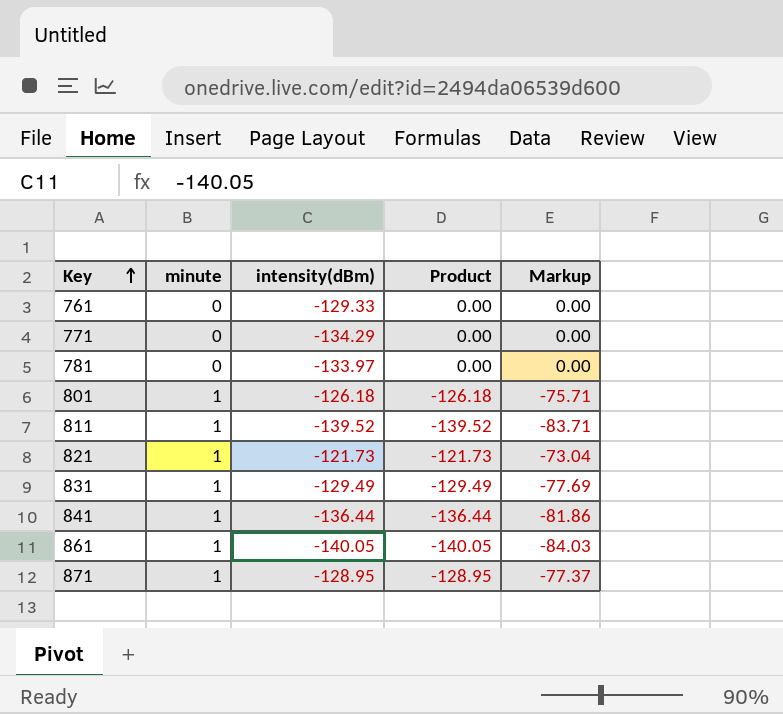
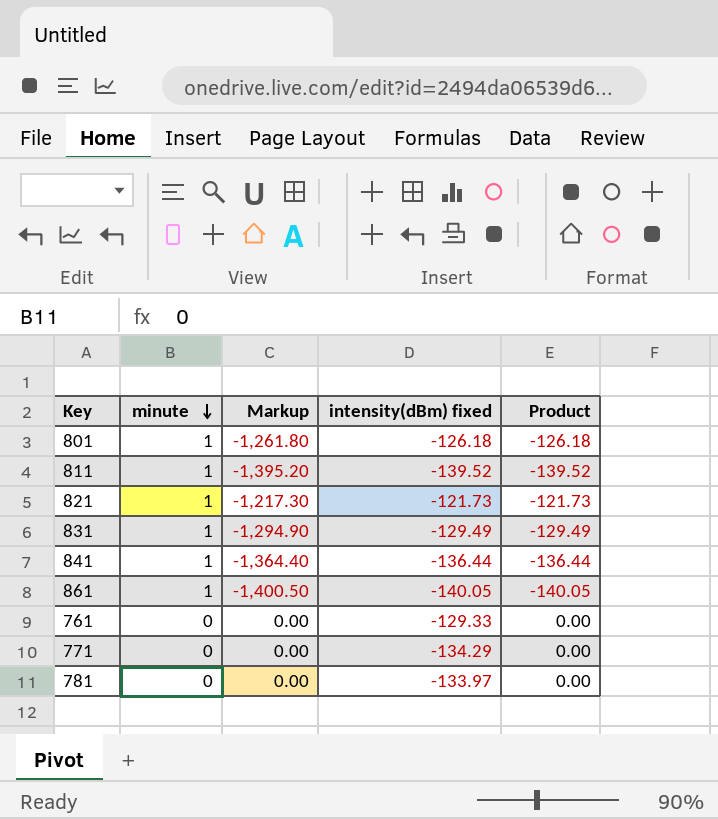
row order: Key ascending -> minute descending
column Markup | formula: [Product] * 0.6 -> [Product] * 10
column Markup | position: 5 -> 3
column name: intensity(dBm) -> intensity(dBm) fixed
row 871: 1 | -128.95 | -128.95 | -77.37 -> none

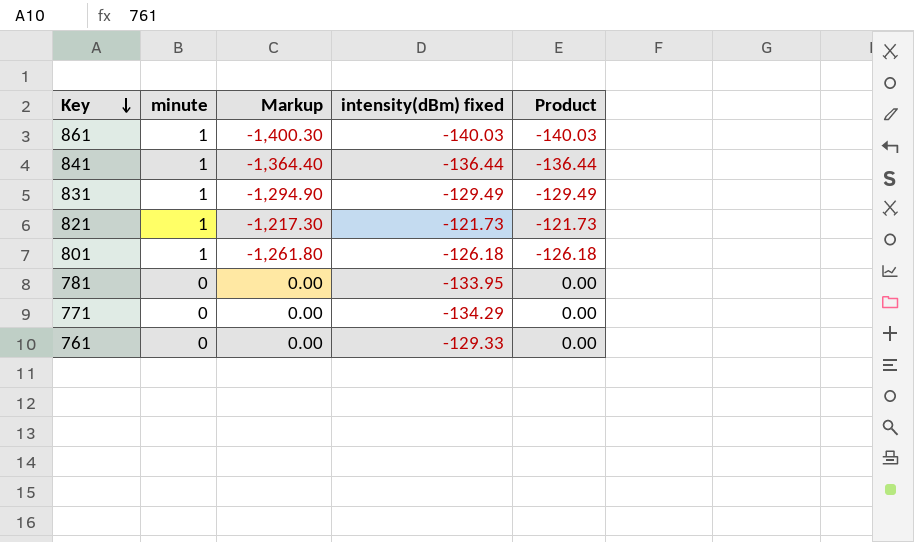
row order: minute descending -> Key descending
row 811: 1 | -1,395.20 | -139.52 | -139.52 -> none
861 | Markup: -1,400.50 -> -1,400.30
861 | intensity(dBm) fixed: -140.05 -> -140.03
861 | Product: -140.05 -> -140.03
781 | intensity(dBm) fixed: -133.97 -> -133.95

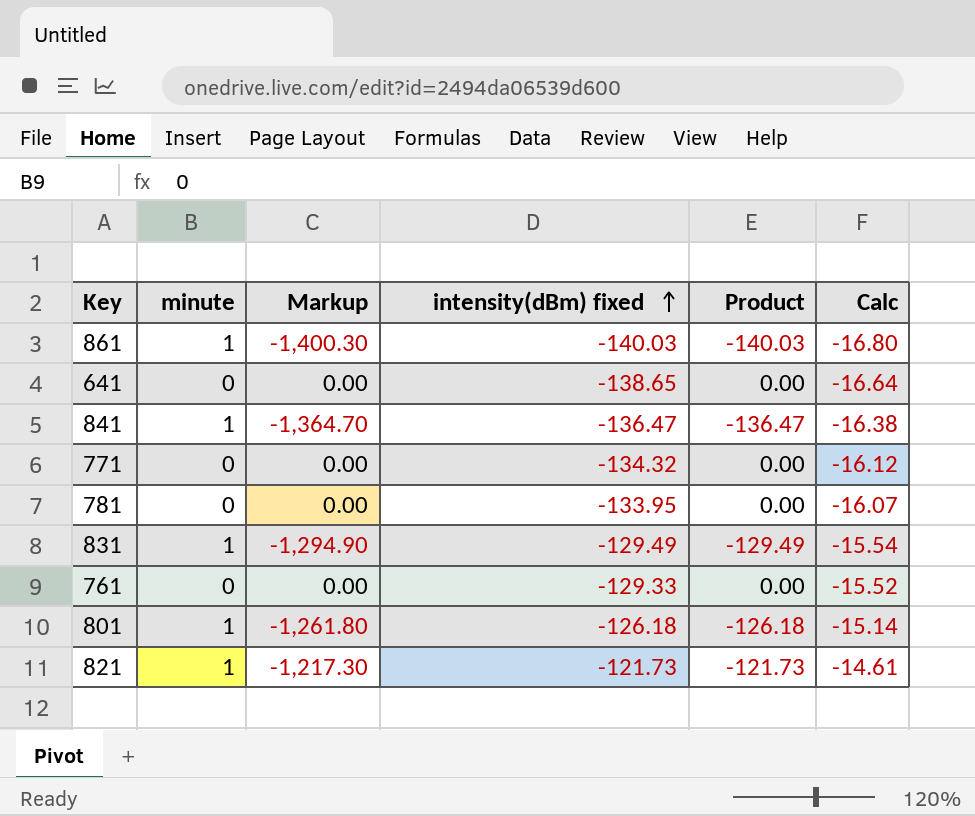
row order: Key descending -> intensity(dBm) fixed ascending
column Calc | formula: none -> [intensity(dBm) fixed] * 0.12
row 641: none -> 0 | 0.00 | -138.65 | 0.00 | -16.64
841 | Markup: -1,364.40 -> -1,364.70
841 | intensity(dBm) fixed: -136.44 -> -136.47
841 | Product: -136.44 -> -136.47
771 | intensity(dBm) fixed: -134.29 -> -134.32

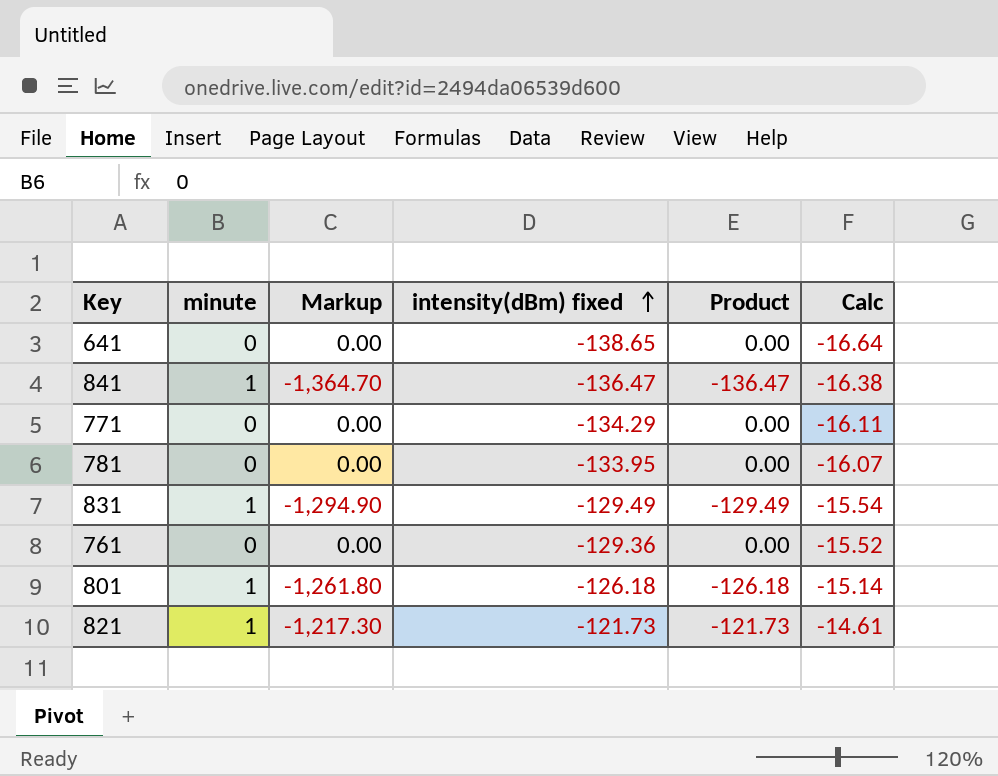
row 861: 1 | -1,400.30 | -140.03 | -140.03 | -16.80 -> none
771 | intensity(dBm) fixed: -134.32 -> -134.29
771 | Calc: -16.12 -> -16.11
761 | intensity(dBm) fixed: -129.33 -> -129.36

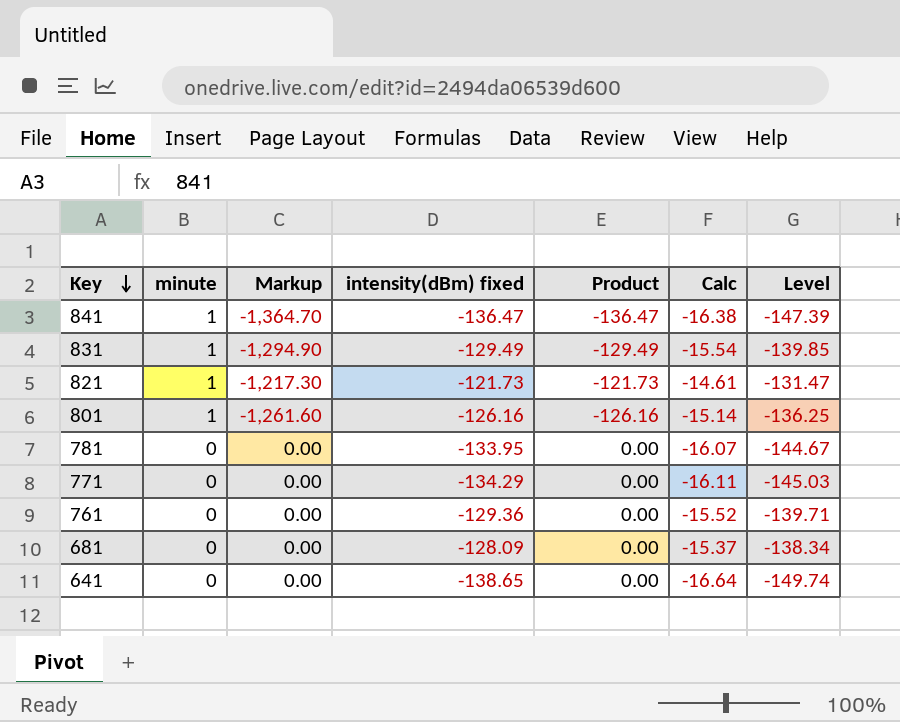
row order: intensity(dBm) fixed ascending -> Key descending
column Level | formula: none -> [intensity(dBm) fixed] * 1.08
801 | Markup: -1,261.80 -> -1,261.60
801 | intensity(dBm) fixed: -126.18 -> -126.16
801 | Product: -126.18 -> -126.16
row 681: none -> 0 | 0.00 | -128.09 | 0.00 | -15.37 | -138.34

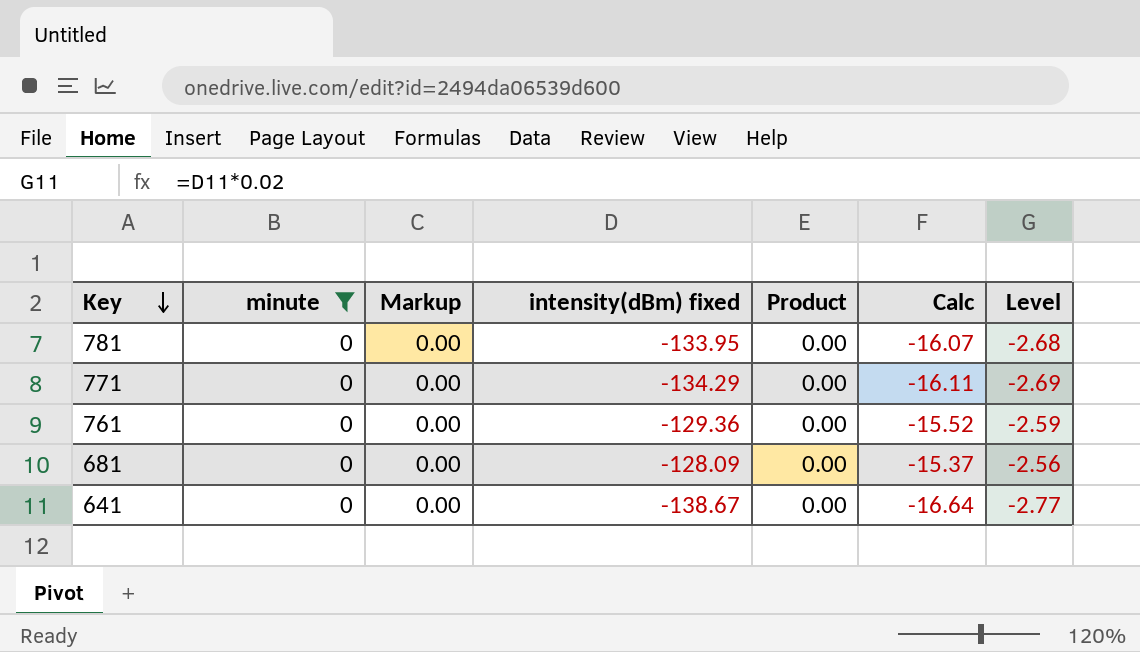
filter: none -> minute = 0
column Level | formula: [intensity(dBm) fixed] * 1.08 -> [intensity(dBm) fixed] * 0.02
641 | intensity(dBm) fixed: -138.65 -> -138.67

